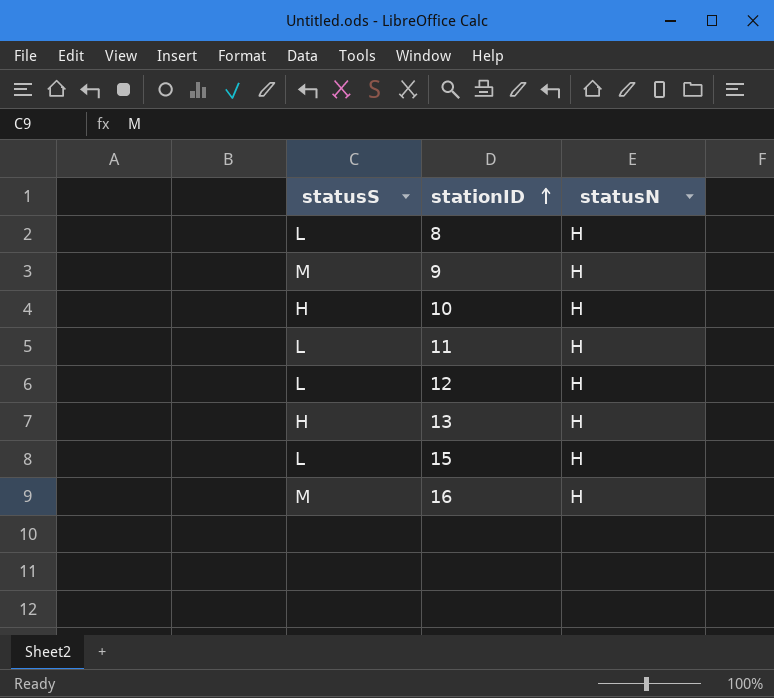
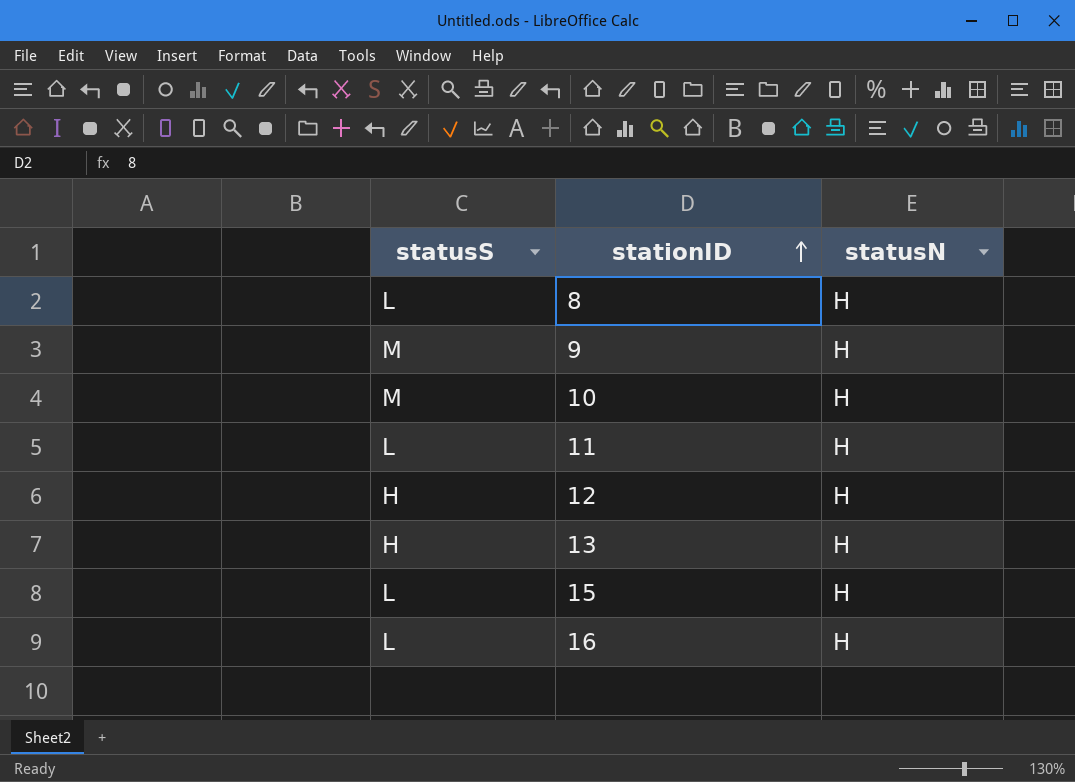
10 | statusS: H -> M
12 | statusS: L -> H
16 | statusS: M -> L

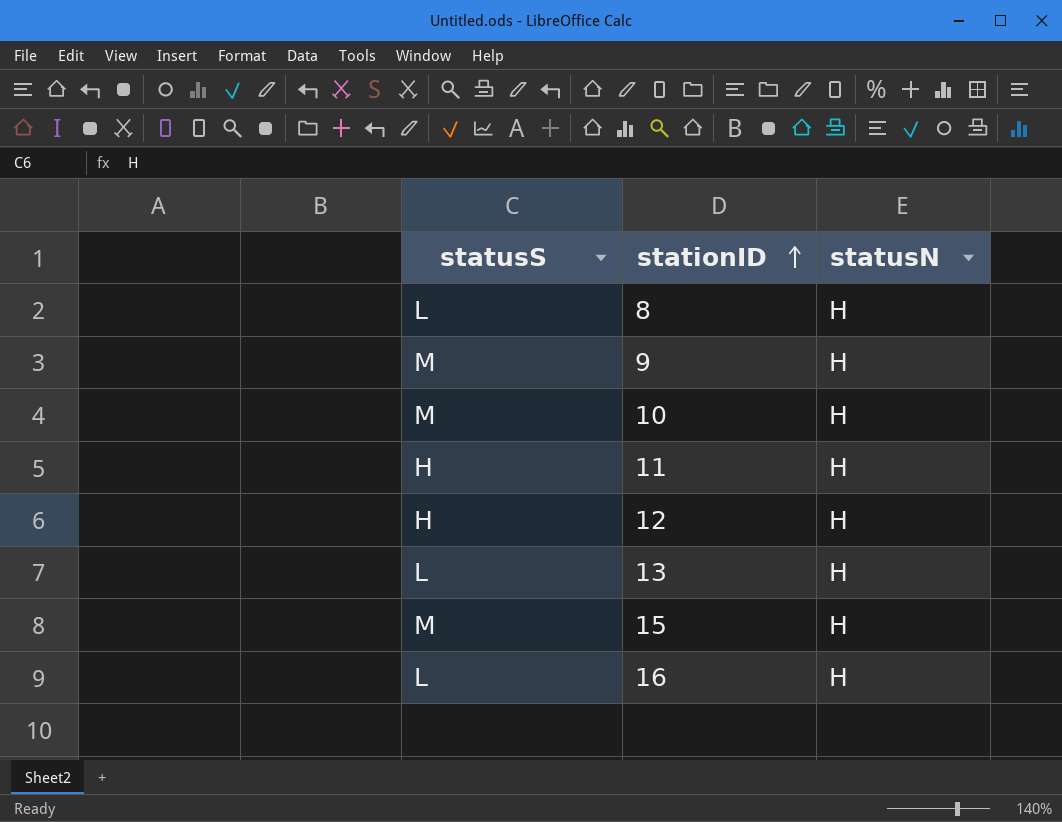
11 | statusS: L -> H
13 | statusS: H -> L
15 | statusS: L -> M

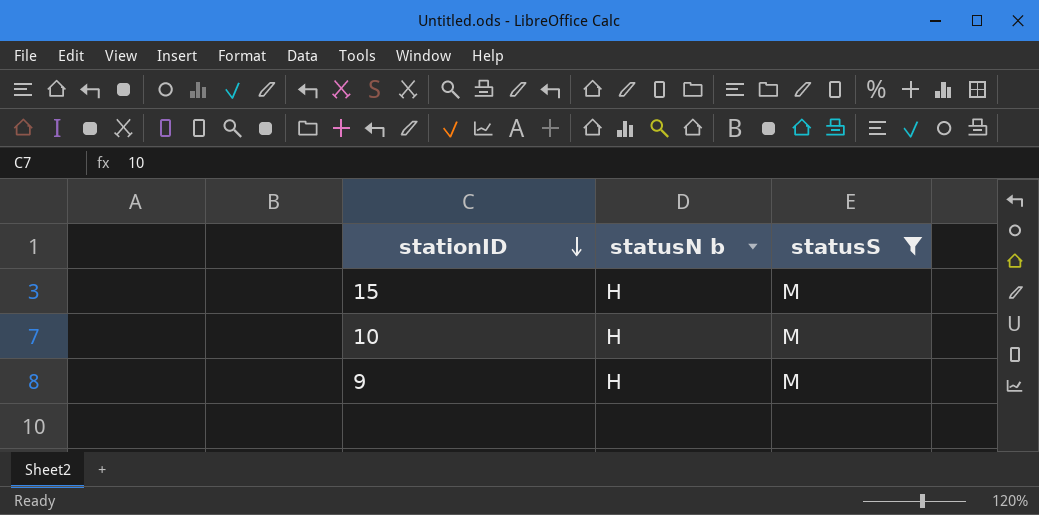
filter: none -> statusS = M
row order: stationID ascending -> stationID descending
column name: statusN -> statusN b
column statusS | position: 1 -> 3

